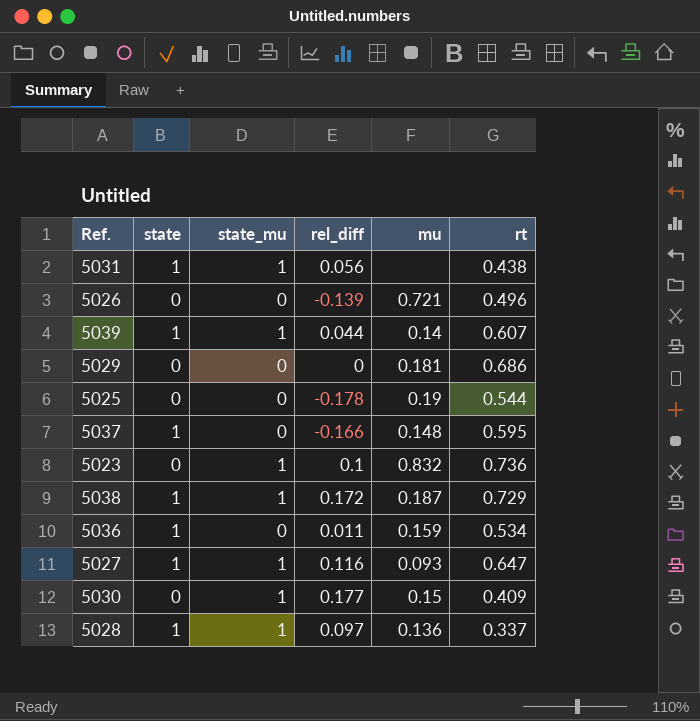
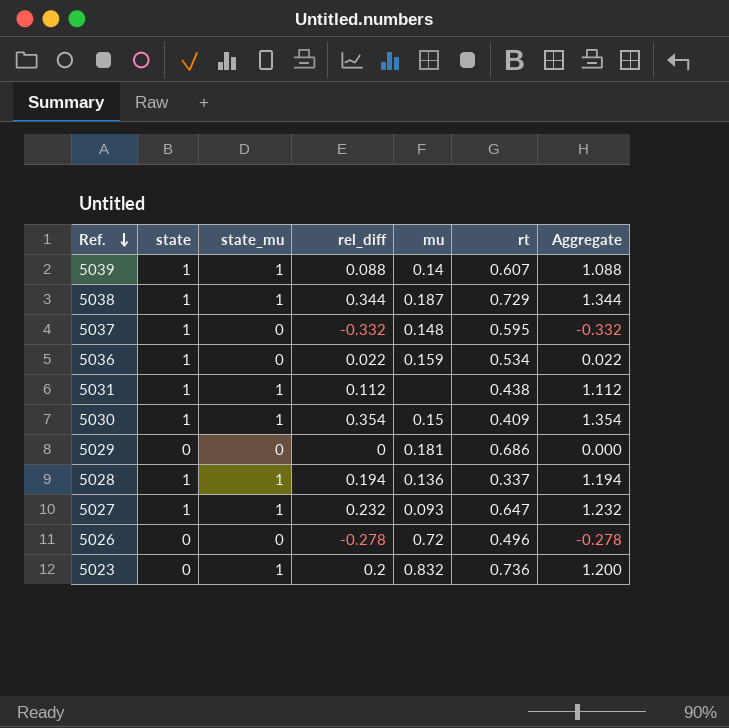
row order: none -> Ref. descending
column Aggregate | formula: none -> [state_mu] + [rel_diff]
row 5025: 0 | 0 | -0.178 | 0.19 | 0.544 -> none
5039 | rel_diff: 0.044 -> 0.088
5038 | rel_diff: 0.172 -> 0.344
5037 | rel_diff: -0.166 -> -0.332
5036 | rel_diff: 0.011 -> 0.022
5031 | rel_diff: 0.056 -> 0.112
5030 | state: 0 -> 1
5030 | rel_diff: 0.177 -> 0.354
5028 | rel_diff: 0.097 -> 0.194
5027 | rel_diff: 0.116 -> 0.232
5026 | rel_diff: -0.139 -> -0.278
5026 | mu: 0.721 -> 0.72
5023 | rel_diff: 0.1 -> 0.2

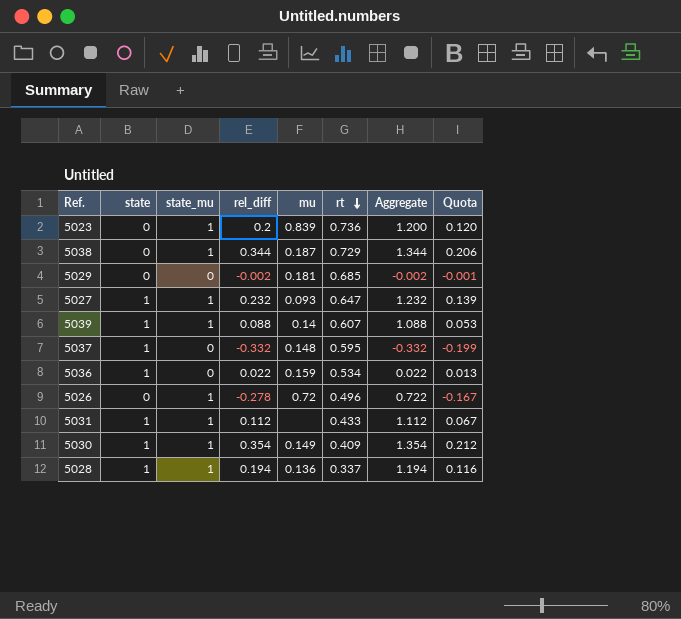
row order: Ref. descending -> rt descending
column Quota | formula: none -> [rel_diff] * 0.6
5023 | mu: 0.832 -> 0.839
5038 | state: 1 -> 0
5029 | rel_diff: 0 -> -0.002
5029 | rt: 0.686 -> 0.685
5029 | Aggregate: 0.000 -> -0.002
5026 | state_mu: 0 -> 1
5026 | Aggregate: -0.278 -> 0.722
5031 | rt: 0.438 -> 0.433
5030 | mu: 0.15 -> 0.149

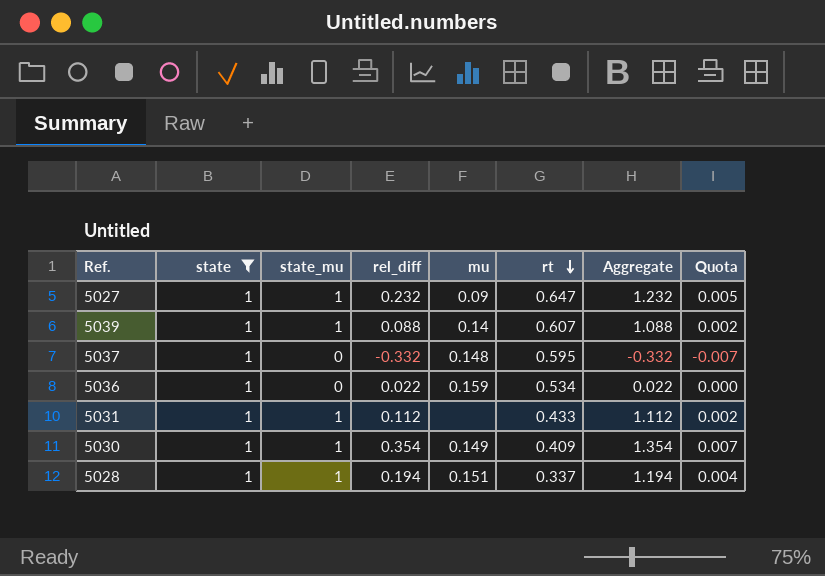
filter: none -> state = 1
column Quota | formula: [rel_diff] * 0.6 -> [rel_diff] * 0.02
5027 | mu: 0.093 -> 0.09
5028 | mu: 0.136 -> 0.151

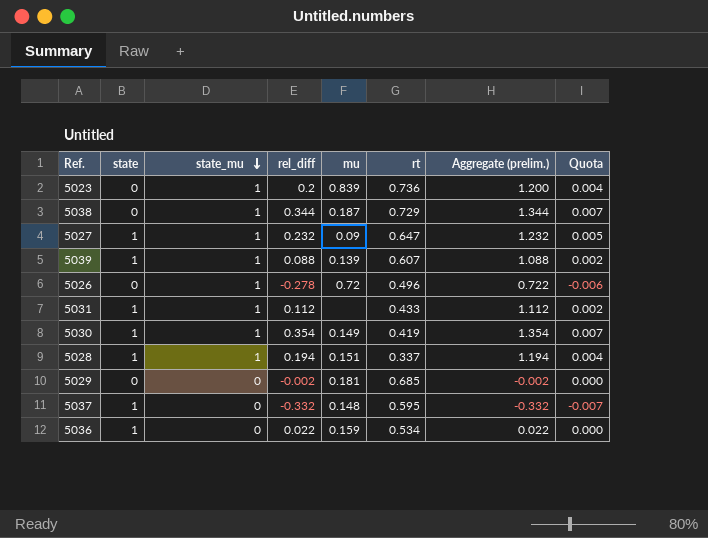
filter: state = 1 -> none
row order: rt descending -> state_mu descending
column name: Aggregate -> Aggregate (prelim.)
5039 | mu: 0.14 -> 0.139
5030 | rt: 0.409 -> 0.419

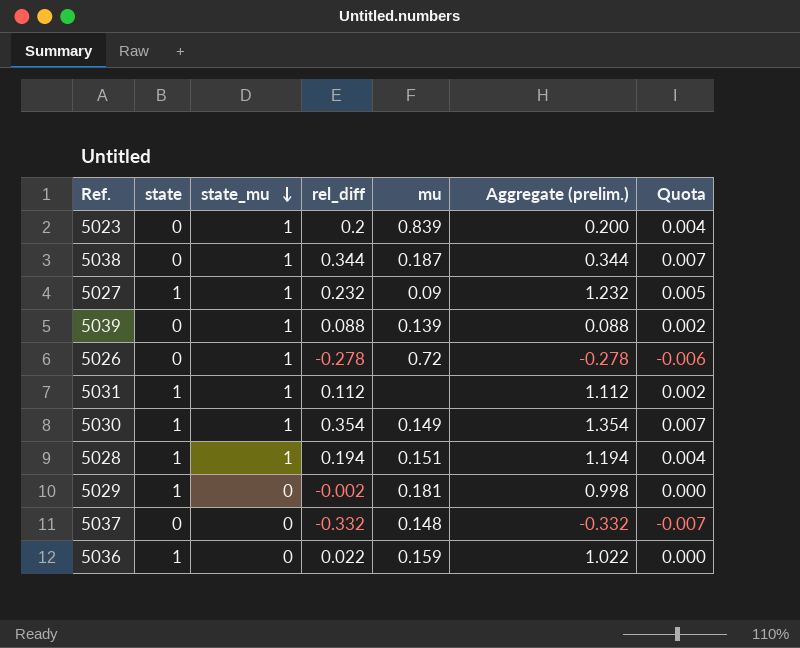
column rt | position: 6 -> none
column Aggregate (prelim.) | formula: [state_mu] + [rel_diff] -> [state] + [rel_diff]
5039 | state: 1 -> 0
5029 | state: 0 -> 1
5037 | state: 1 -> 0

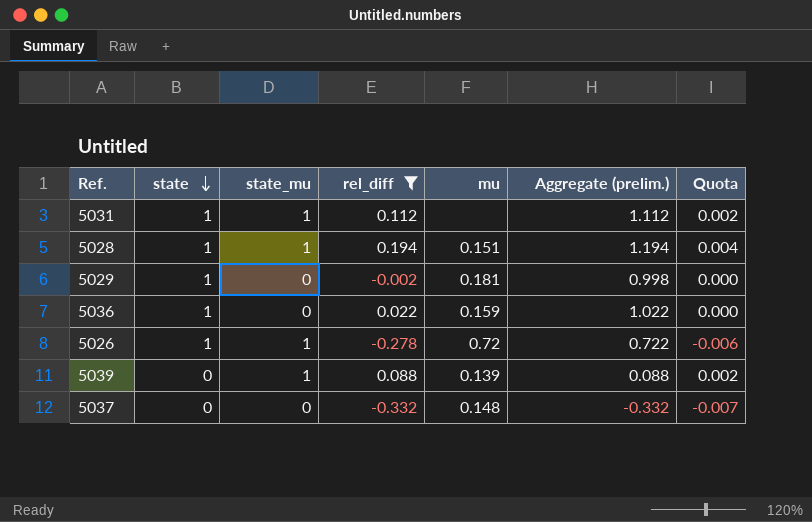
filter: none -> rel_diff <= 0.194
row order: state_mu descending -> state descending
5026 | state: 0 -> 1
5026 | Aggregate (prelim.): -0.278 -> 0.722

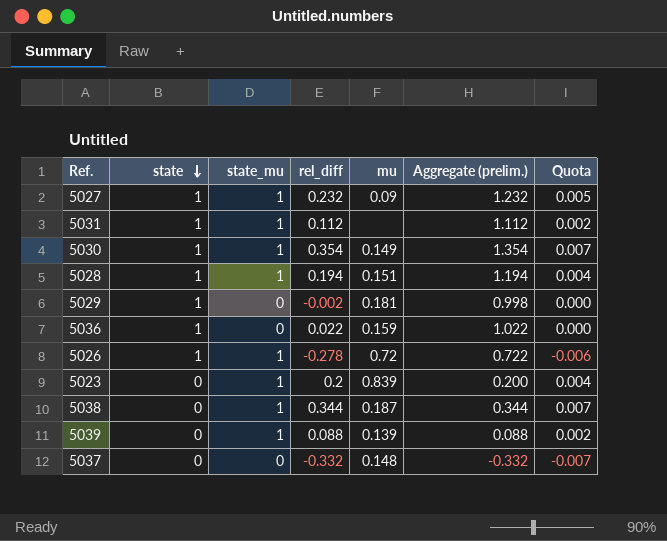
filter: rel_diff <= 0.194 -> none

